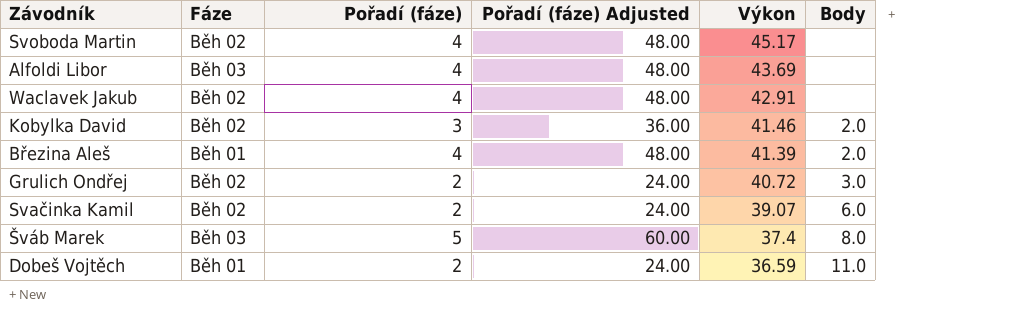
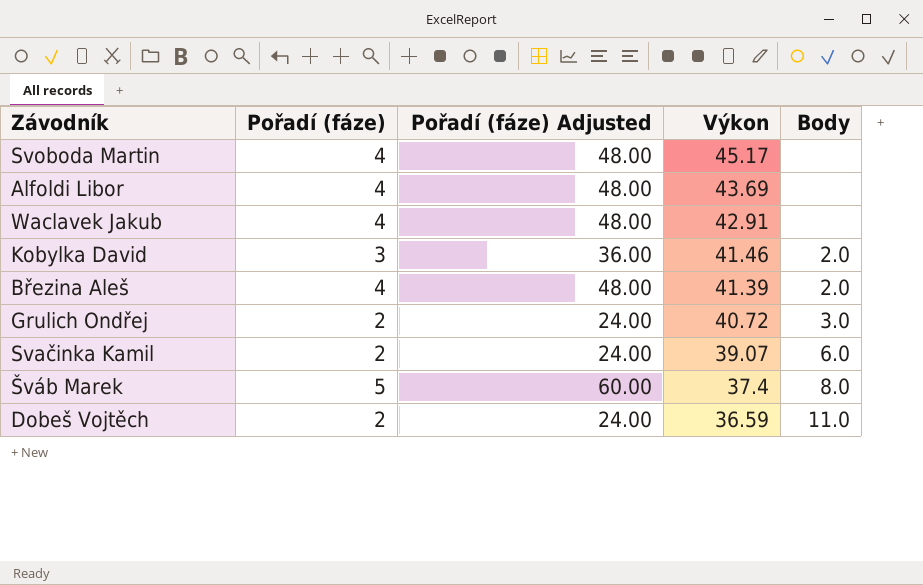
column Fáze | position: 2 -> none

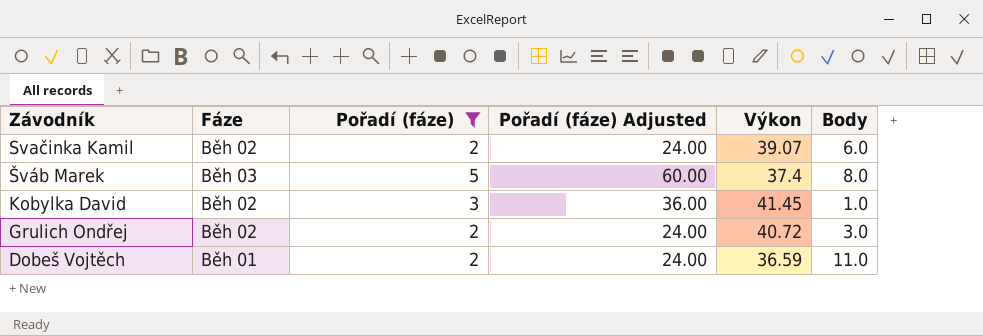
filter: none -> Pořadí (fáze) != 4
row order: Výkon descending -> Závodník descending
column Fáze | position: none -> 2
Kobylka David | Výkon: 41.46 -> 41.45
Kobylka David | Body: 2.0 -> 1.0

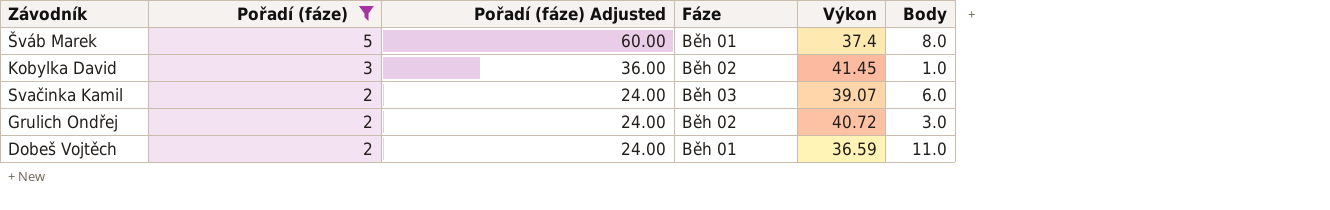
row order: Závodník descending -> Pořadí (fáze) descending
column Fáze | position: 2 -> 4
Šváb Marek | Fáze: Běh 03 -> Běh 01
Svačinka Kamil | Fáze: Běh 02 -> Běh 03

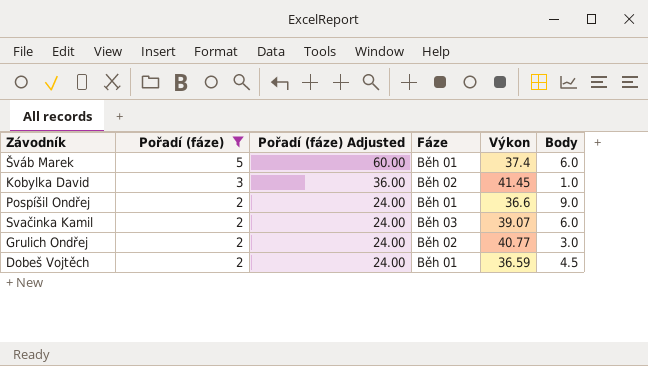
Šváb Marek | Body: 8.0 -> 6.0
row Pospíšil Ondřej: none -> 2 | 24.00 | Běh 01 | 36.6 | 9.0
Grulich Ondřej | Výkon: 40.72 -> 40.77
Dobeš Vojtěch | Body: 11.0 -> 4.5

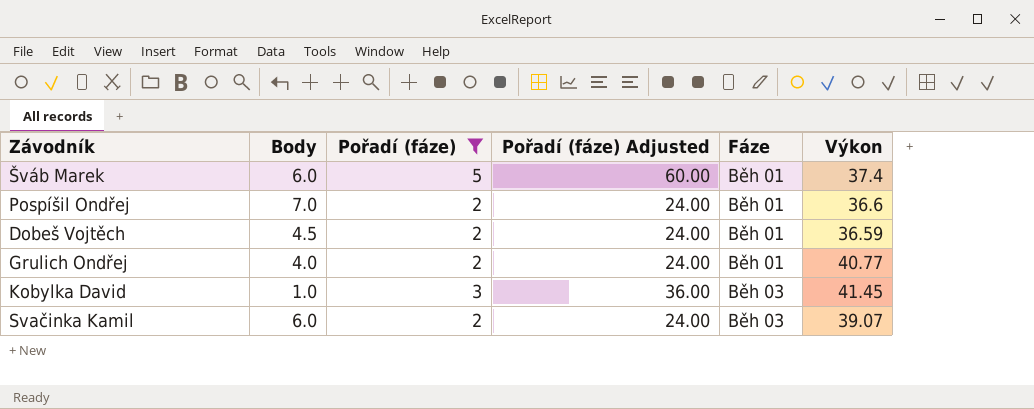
row order: Pořadí (fáze) descending -> Fáze ascending
column Body | position: 6 -> 2
Pospíšil Ondřej | Body: 9.0 -> 7.0
Grulich Ondřej | Body: 3.0 -> 4.0
Grulich Ondřej | Fáze: Běh 02 -> Běh 01
Kobylka David | Fáze: Běh 02 -> Běh 03

